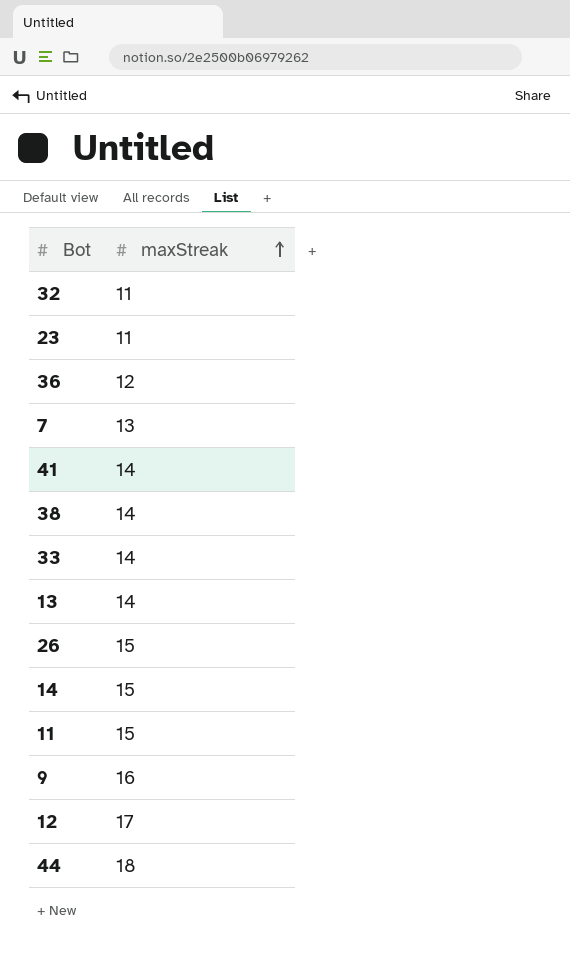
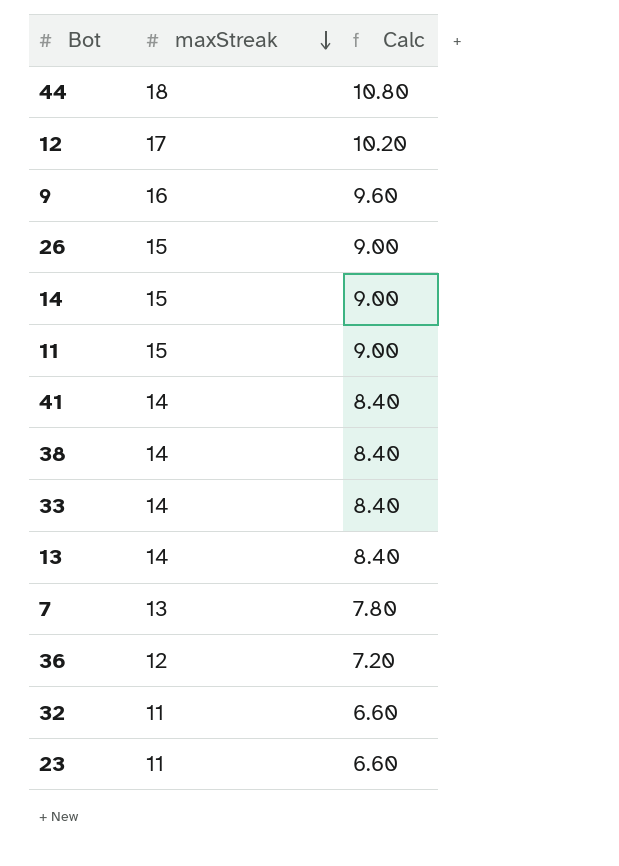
row order: maxStreak ascending -> maxStreak descending
column Calc | formula: none -> [maxStreak] * 0.6

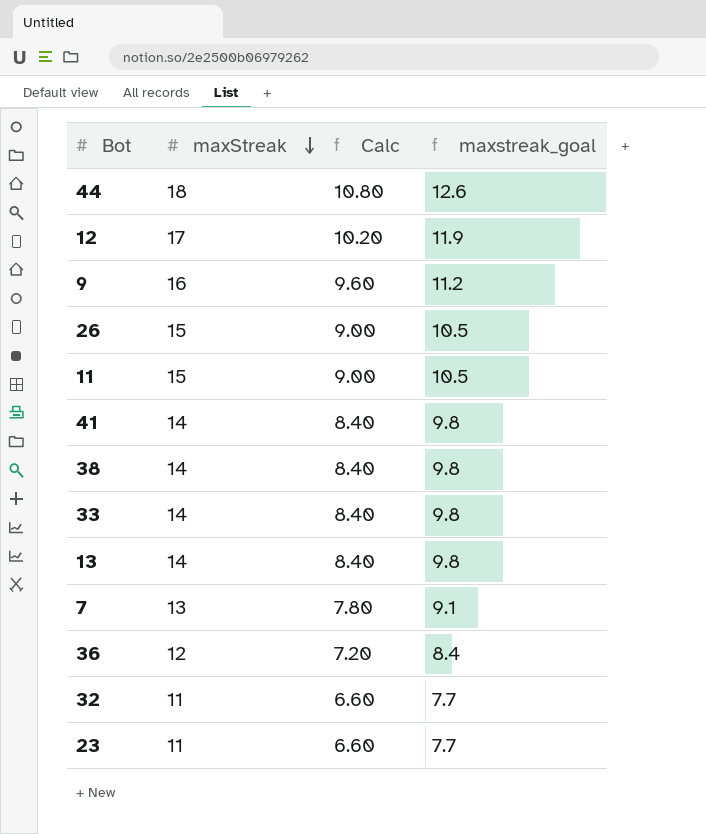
column maxstreak_goal | formula: none -> [maxStreak] * 0.7
row 14: 15 | 9.00 -> none

